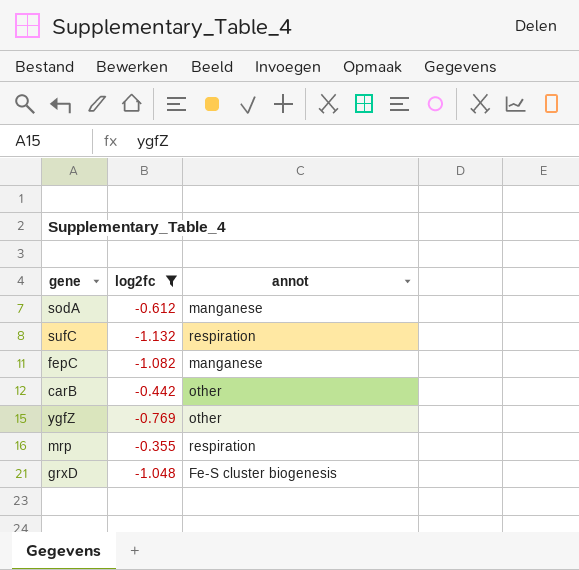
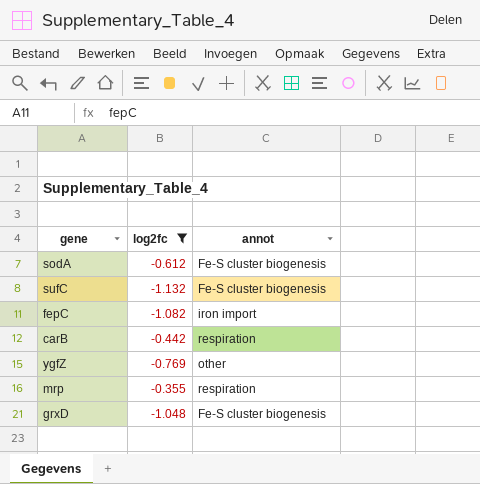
sodA | annot: manganese -> Fe-S cluster biogenesis
sufC | annot: respiration -> Fe-S cluster biogenesis
fepC | annot: manganese -> iron import
carB | annot: other -> respiration

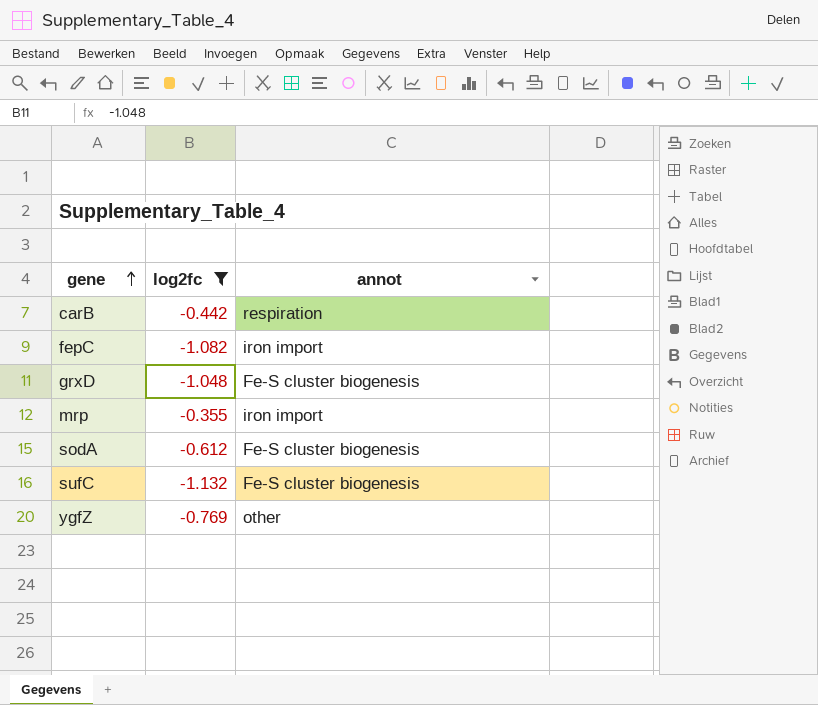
row order: none -> gene ascending
mrp | annot: respiration -> iron import

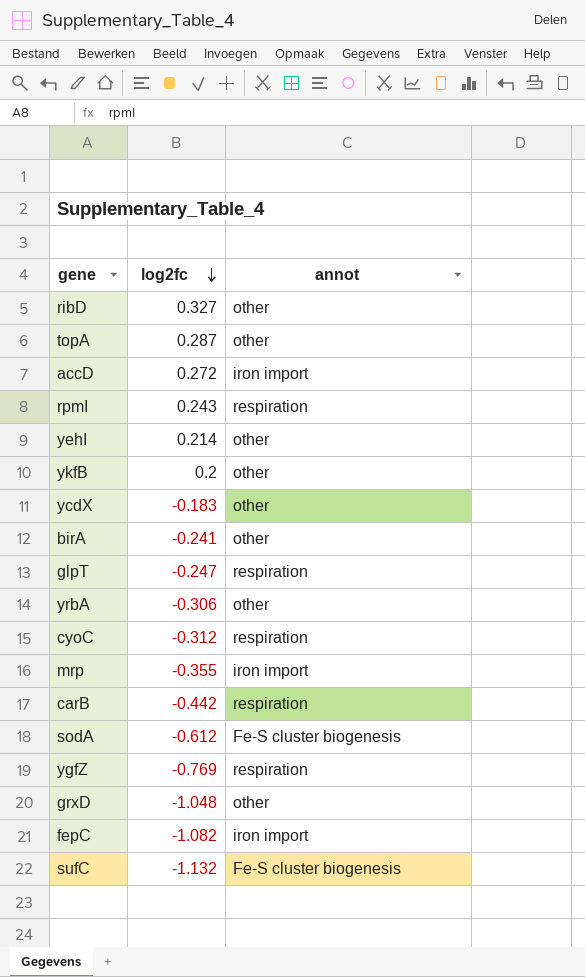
filter: log2fc <= -0.355 -> none
row order: gene ascending -> log2fc descending
ygfZ | annot: other -> respiration
grxD | annot: Fe-S cluster biogenesis -> other

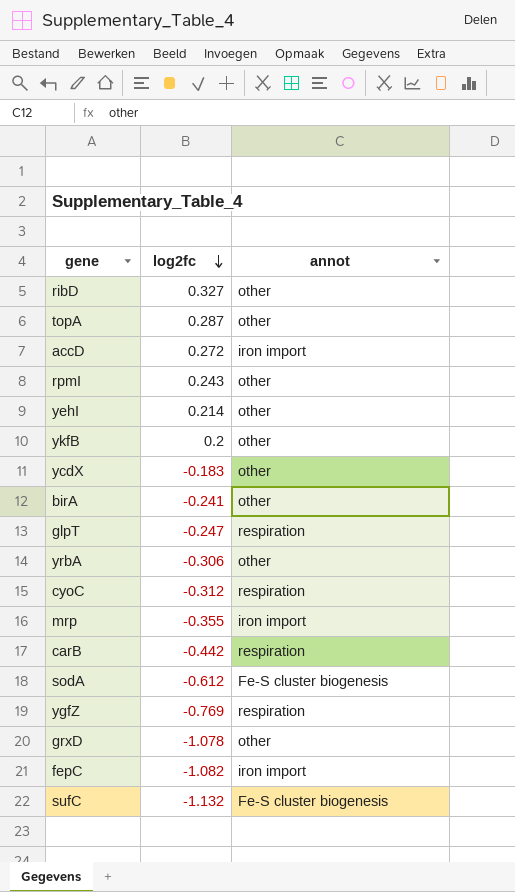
rpmI | annot: respiration -> other
grxD | log2fc: -1.048 -> -1.078

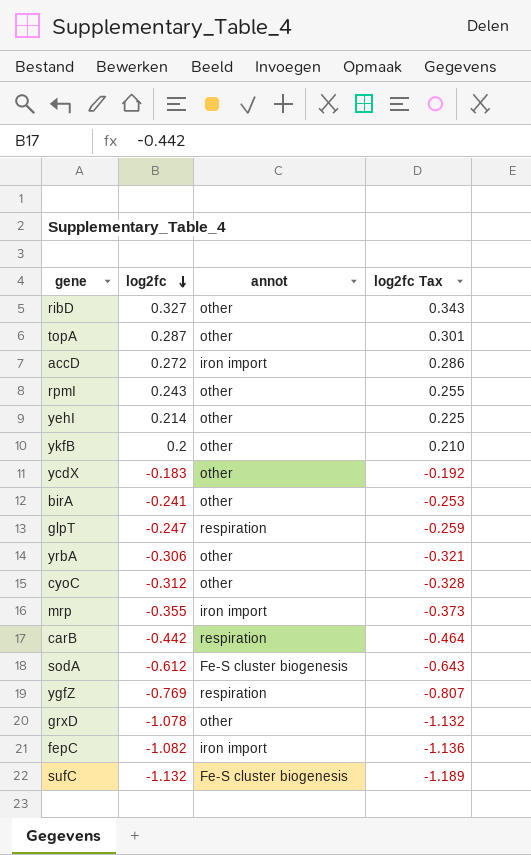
column log2fc Tax | formula: none -> [log2fc] * 1.05
cyoC | annot: respiration -> other

